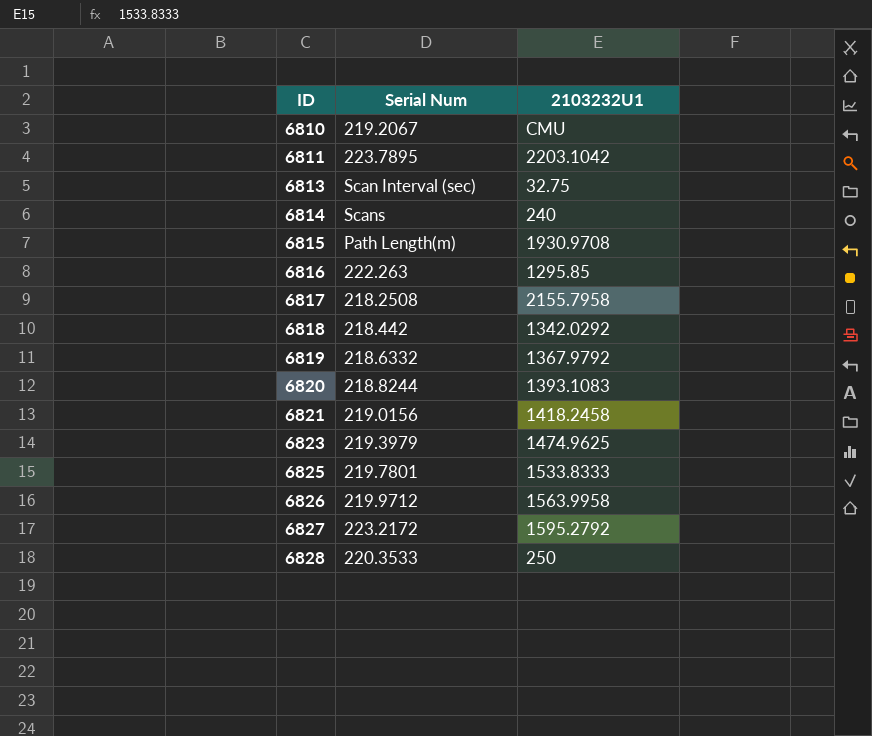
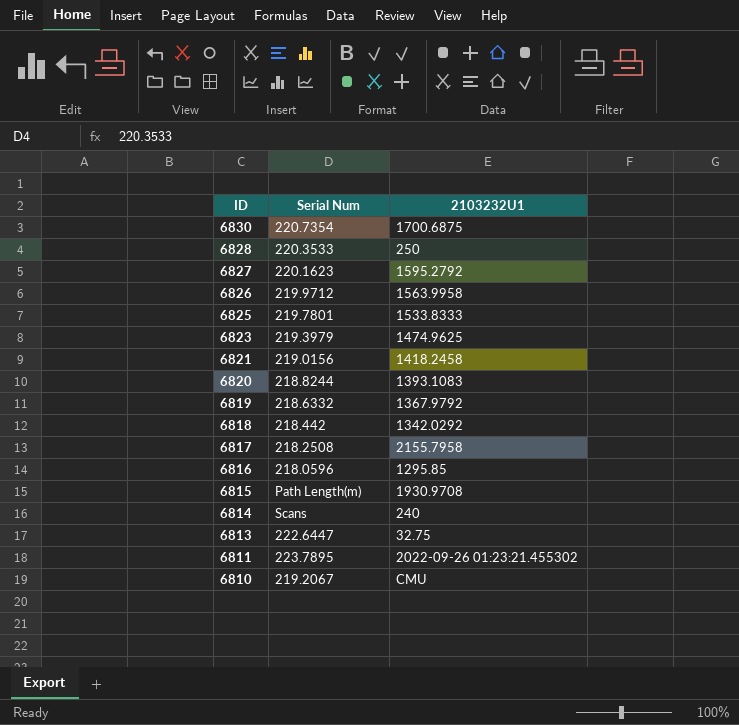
row order: ID ascending -> ID descending
row 6830: none -> 220.7354 | 1700.6875
6827 | Serial Num: 223.2172 -> 220.1623
6816 | Serial Num: 222.263 -> 218.0596
6813 | Serial Num: Scan Interval (sec) -> 222.6447
6811 | 2103232U1: 2203.1042 -> 2022-09-26 01:23:21.455302

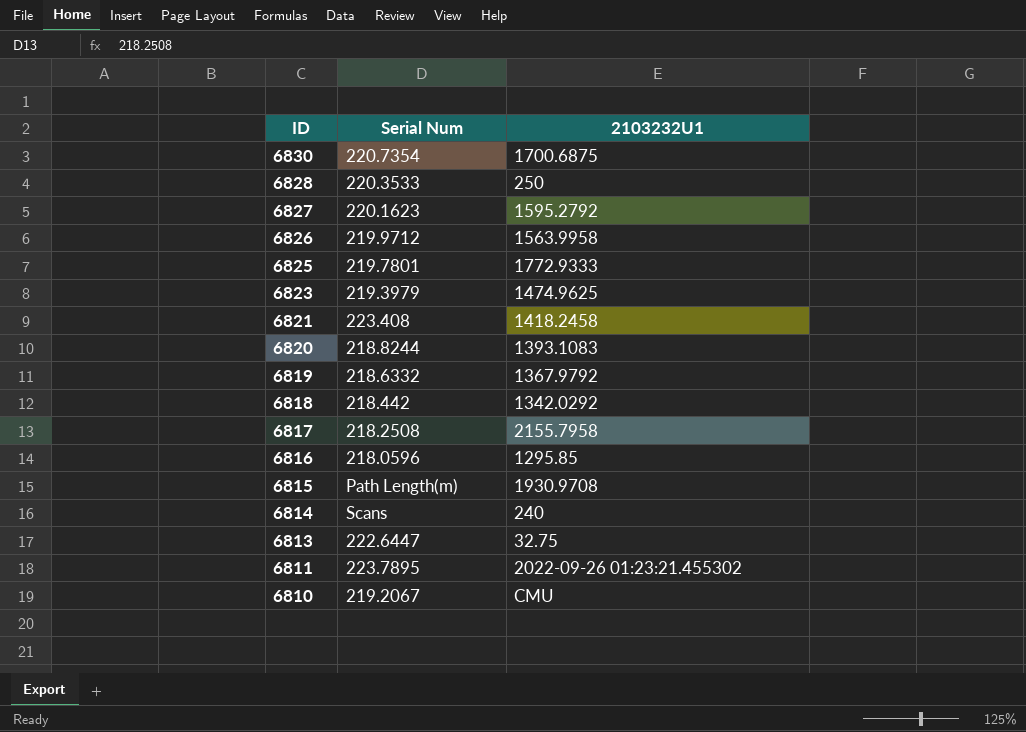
6825 | 2103232U1: 1533.8333 -> 1772.9333
6821 | Serial Num: 219.0156 -> 223.408

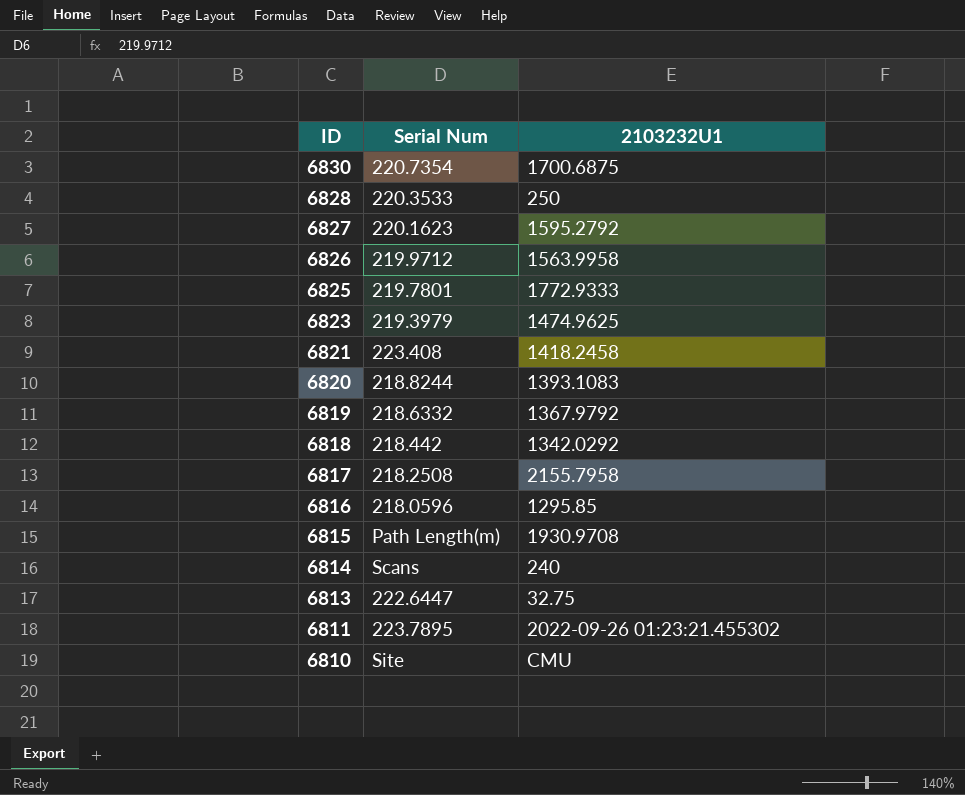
6810 | Serial Num: 219.2067 -> Site

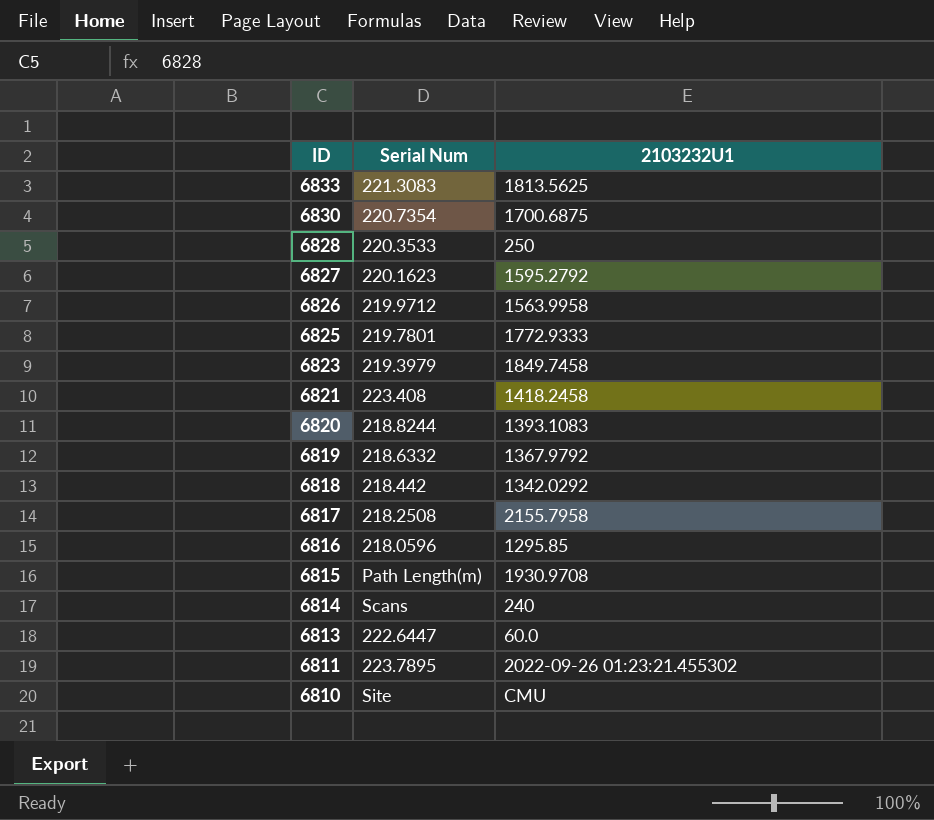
row 6833: none -> 221.3083 | 1813.5625
6823 | 2103232U1: 1474.9625 -> 1849.7458
6813 | 2103232U1: 32.75 -> 60.0

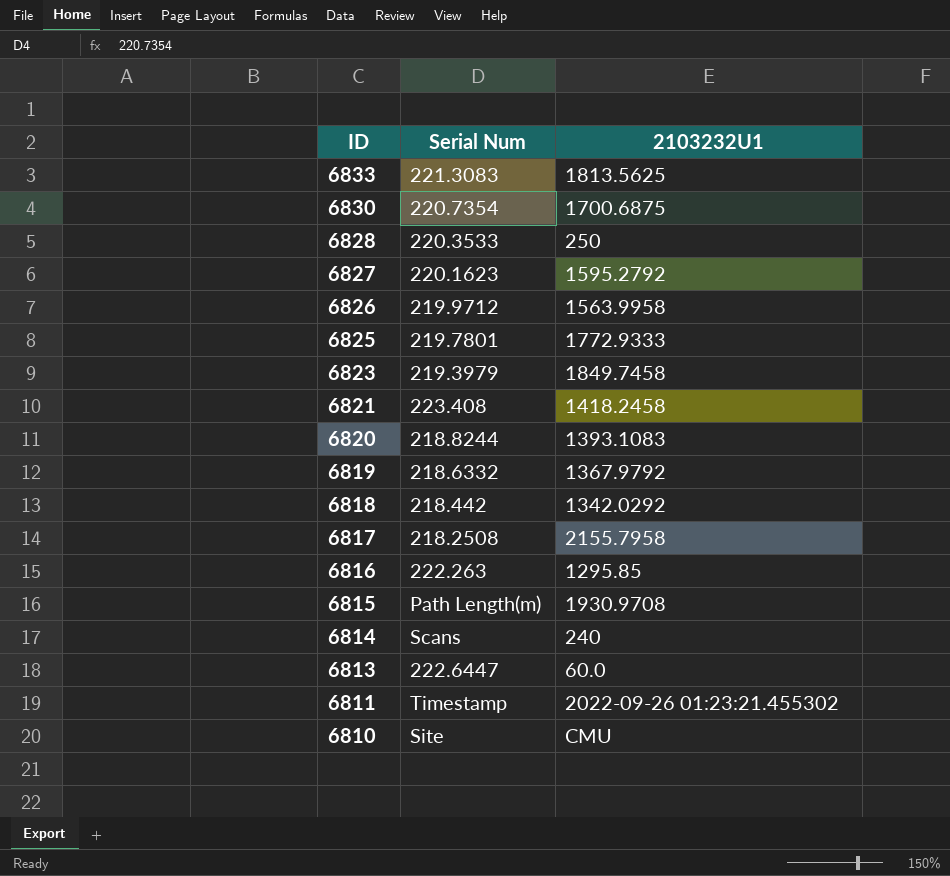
6816 | Serial Num: 218.0596 -> 222.263
6811 | Serial Num: 223.7895 -> Timestamp

